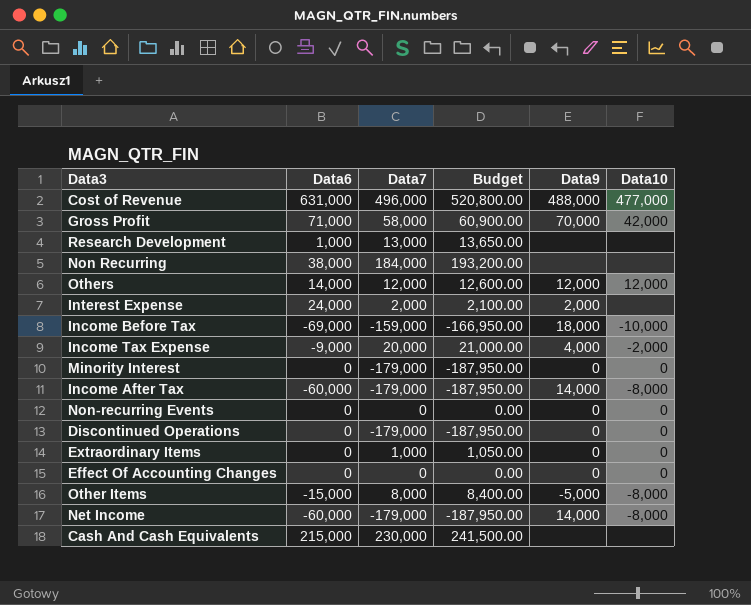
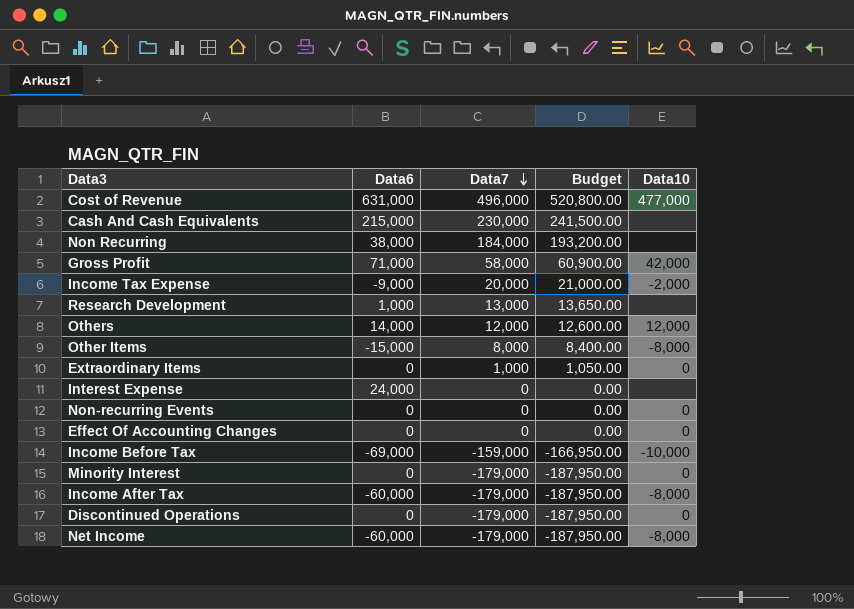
row order: none -> Data7 descending
column Data9 | position: 5 -> none
Interest Expense | Data7: 2,000 -> 0
Interest Expense | Budget: 2,100.00 -> 0.00

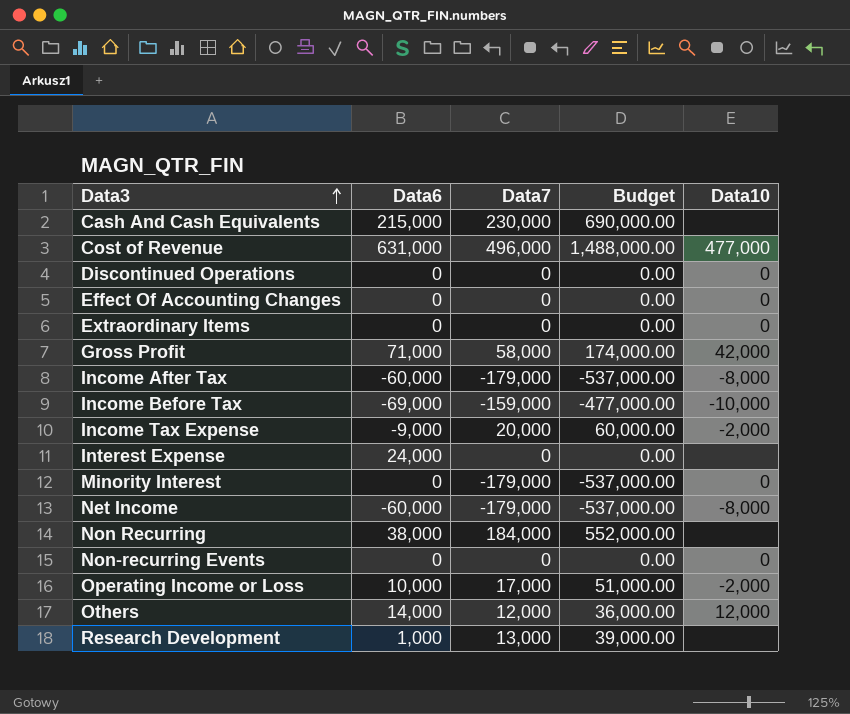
row order: Data7 descending -> Data3 ascending
column Budget | formula: [Data7] * 1.05 -> [Data7] * 3
row Other Items: -15,000 | 8,000 | 8,400.00 | -8,000 -> none
Discontinued Operations | Data7: -179,000 -> 0
Extraordinary Items | Data7: 1,000 -> 0
row Operating Income or Loss: none -> 10,000 | 17,000 | 51,000.00 | -2,000

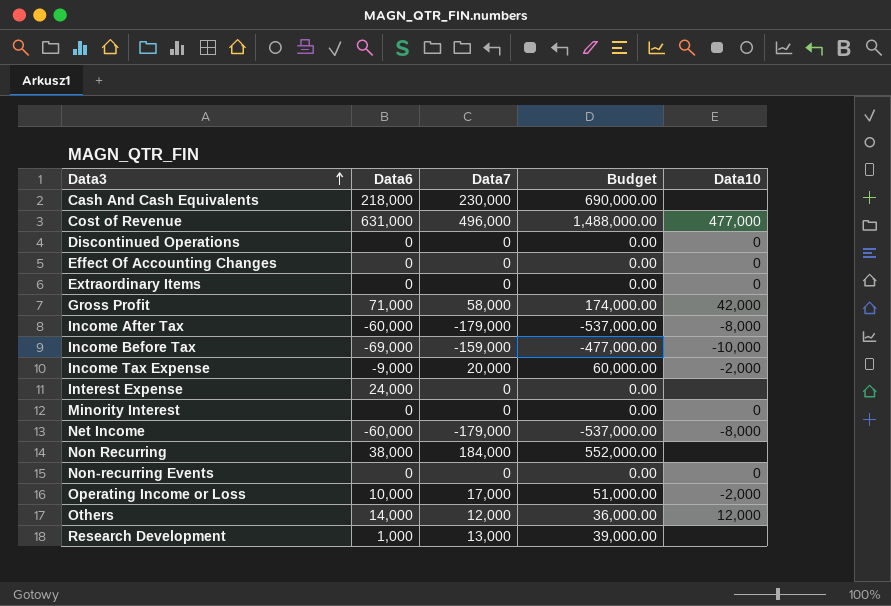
Cash And Cash Equivalents | Data6: 215,000 -> 218,000
Minority Interest | Data7: -179,000 -> 0
Minority Interest | Budget: -537,000.00 -> 0.00

